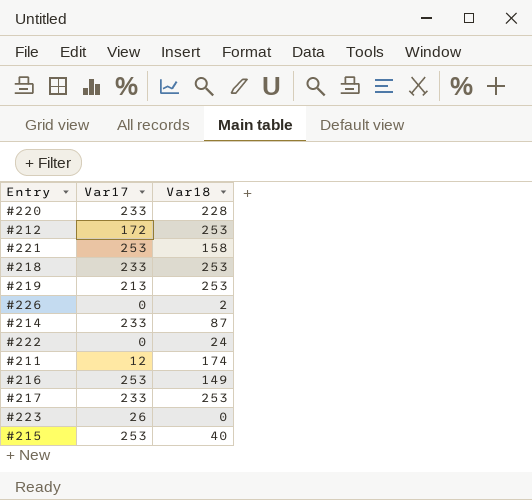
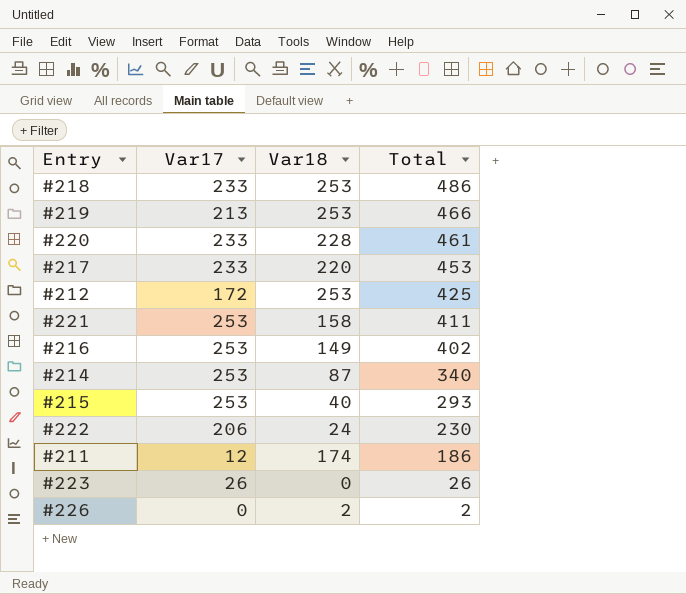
row order: none -> Total descending
column Total | formula: none -> [Var17] + [Var18]
#217 | Var18: 253 -> 220
#214 | Var17: 233 -> 253
#222 | Var17: 0 -> 206

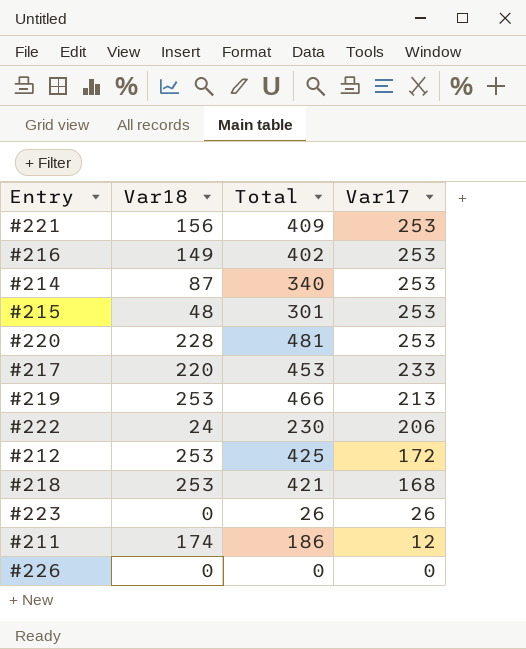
row order: Total descending -> Var17 descending
column Var17 | position: 2 -> 4
#221 | Var18: 158 -> 156
#221 | Total: 411 -> 409
#215 | Var18: 40 -> 48
#215 | Total: 293 -> 301
#220 | Total: 461 -> 481
#220 | Var17: 233 -> 253
#218 | Total: 486 -> 421
#218 | Var17: 233 -> 168
#226 | Var18: 2 -> 0
#226 | Total: 2 -> 0

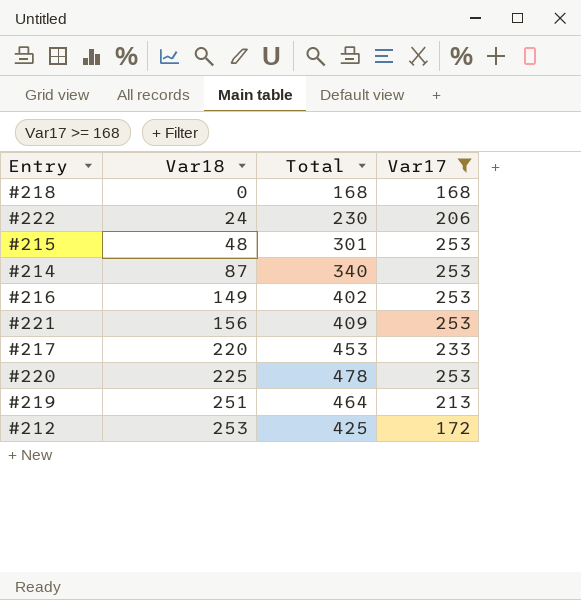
filter: none -> Var17 >= 168
row order: Var17 descending -> Var18 ascending
#218 | Var18: 253 -> 0
#218 | Total: 421 -> 168
#220 | Var18: 228 -> 225
#220 | Total: 481 -> 478
#219 | Var18: 253 -> 251
#219 | Total: 466 -> 464

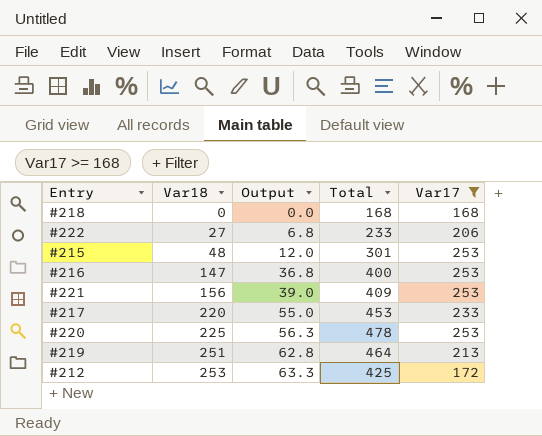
column Output | formula: none -> [Var18] * 0.25
row #214: 87 | 340 | 253 -> none
#222 | Var18: 24 -> 27
#222 | Total: 230 -> 233
#216 | Var18: 149 -> 147
#216 | Total: 402 -> 400

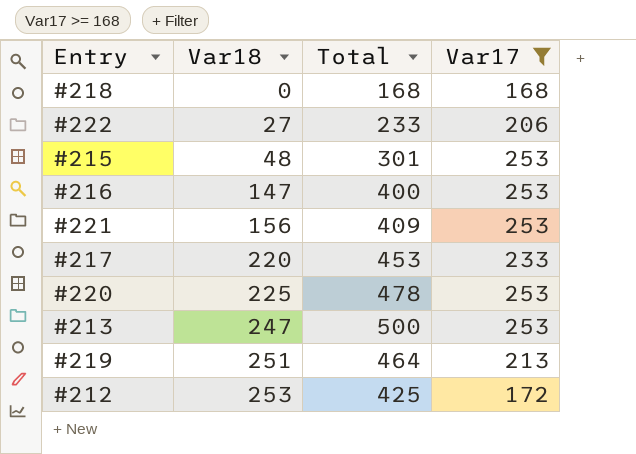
column Output | formula: [Var18] * 0.25 -> none
row #213: none -> 247 | 500 | 253

